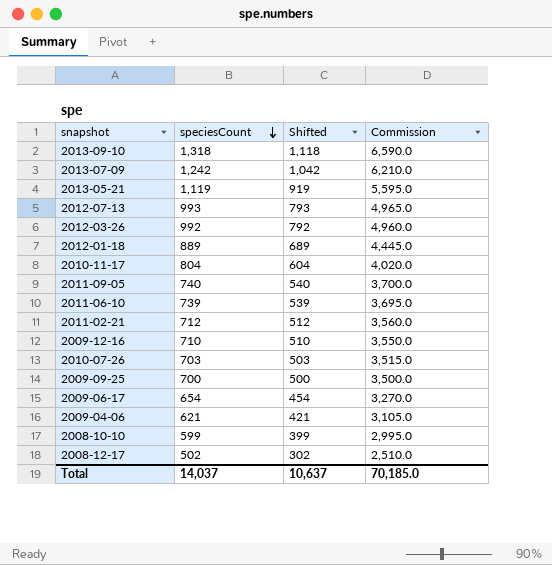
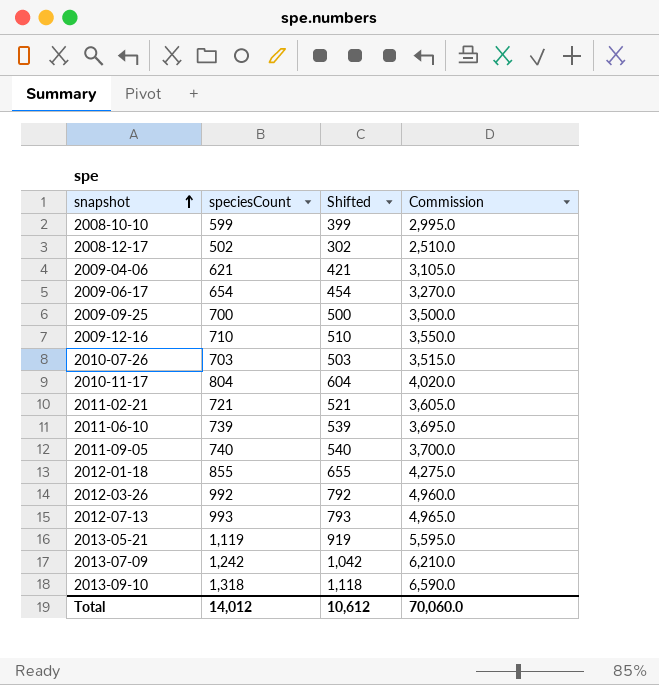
row order: speciesCount descending -> snapshot ascending
2011-02-21 | speciesCount: 712 -> 721
2011-02-21 | Shifted: 512 -> 521
2011-02-21 | Commission: 3,560.0 -> 3,605.0
2012-01-18 | speciesCount: 889 -> 855
2012-01-18 | Shifted: 689 -> 655
2012-01-18 | Commission: 4,445.0 -> 4,275.0
Total | speciesCount: 14,037 -> 14,012
Total | Shifted: 10,637 -> 10,612
Total | Commission: 70,185.0 -> 70,060.0

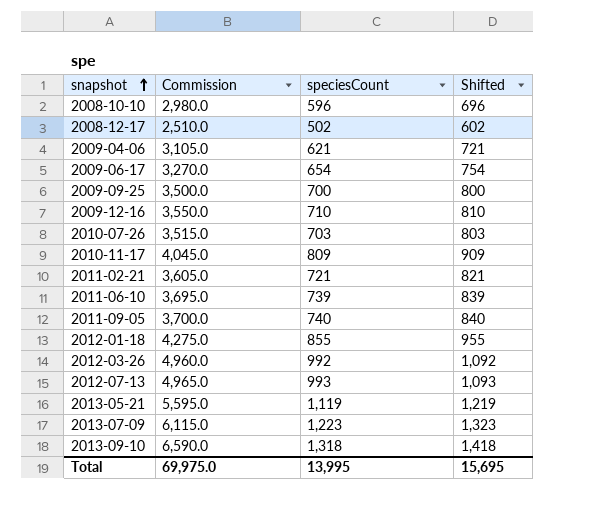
column Commission | position: 4 -> 2
column Shifted | formula: [speciesCount] - 200 -> [speciesCount] + 100
2008-10-10 | Commission: 2,995.0 -> 2,980.0
2008-10-10 | speciesCount: 599 -> 596
2010-11-17 | Commission: 4,020.0 -> 4,045.0
2010-11-17 | speciesCount: 804 -> 809
2013-07-09 | Commission: 6,210.0 -> 6,115.0
2013-07-09 | speciesCount: 1,242 -> 1,223
Total | Commission: 70,060.0 -> 69,975.0
Total | speciesCount: 14,012 -> 13,995
Total | Shifted: 10,612 -> 15,695

